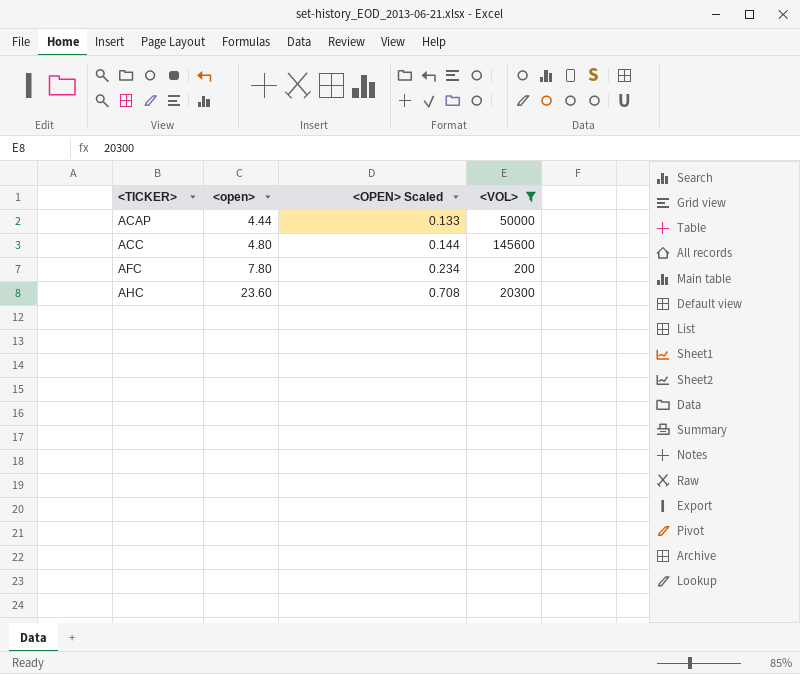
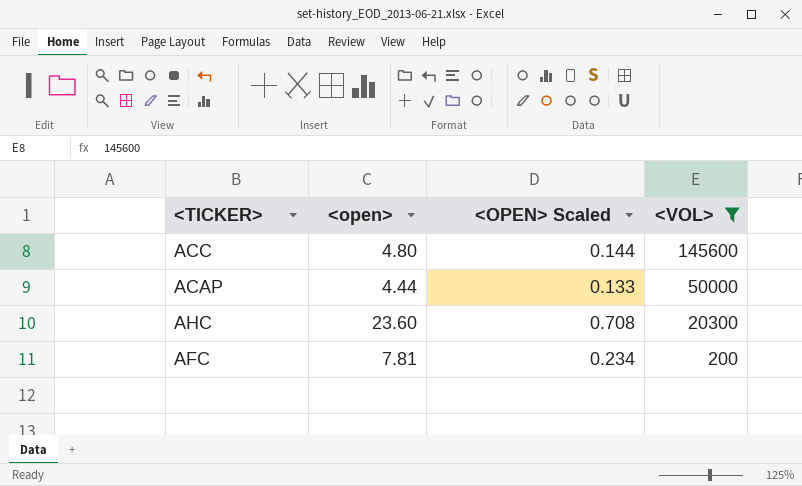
row order: <TICKER> ascending -> <VOL> descending
AFC | <open>: 7.80 -> 7.81

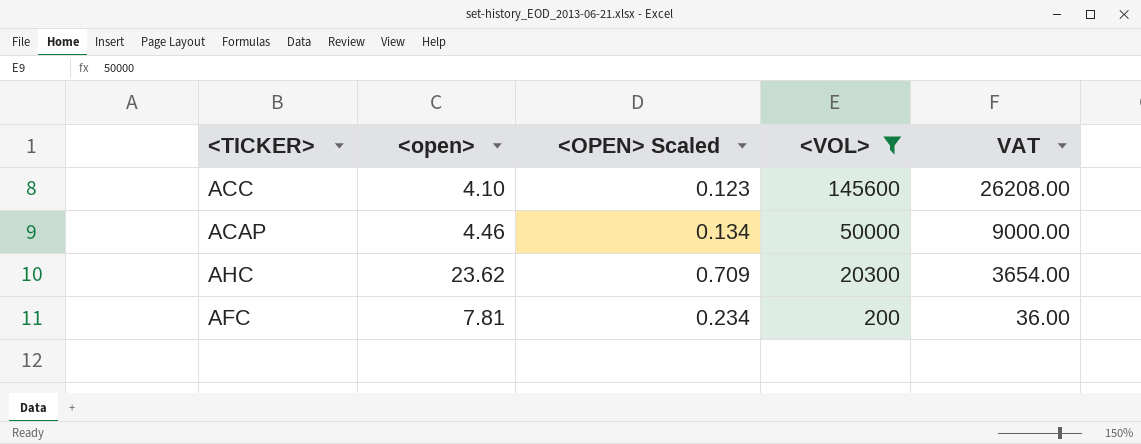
column VAT | formula: none -> [<VOL>] * 0.18
ACC | <open>: 4.80 -> 4.10
ACC | <OPEN> Scaled: 0.144 -> 0.123
ACAP | <open>: 4.44 -> 4.46
ACAP | <OPEN> Scaled: 0.133 -> 0.134
AHC | <open>: 23.60 -> 23.62
AHC | <OPEN> Scaled: 0.708 -> 0.709

